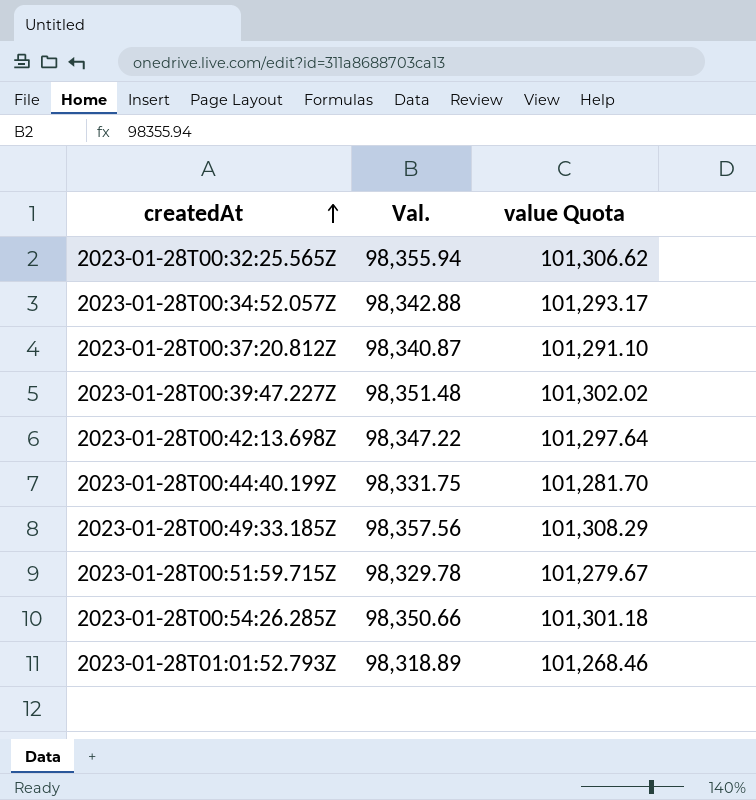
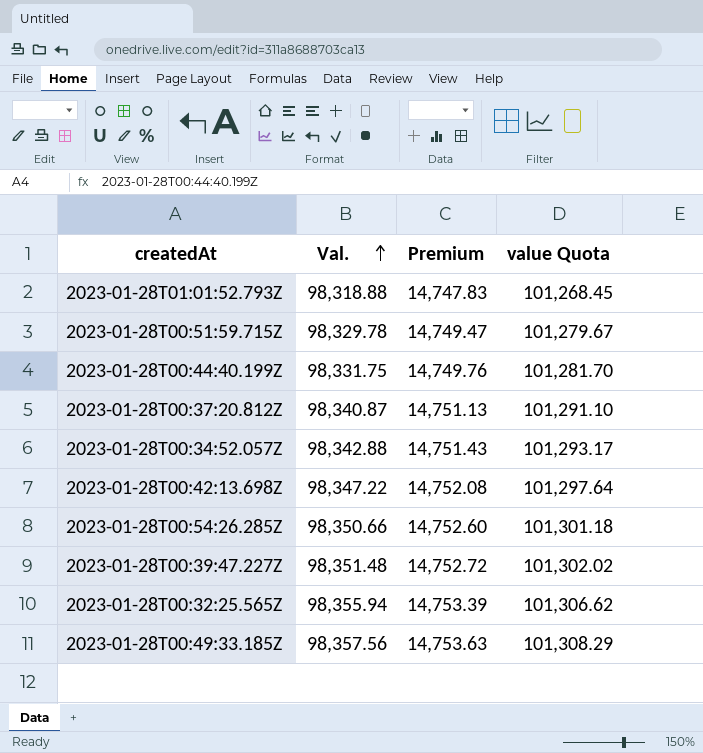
row order: createdAt ascending -> Val. ascending
column Premium | formula: none -> [Val.] * 0.15
2023-01-28T01:01:52.793Z | Val.: 98,318.89 -> 98,318.88
2023-01-28T01:01:52.793Z | value Quota: 101,268.46 -> 101,268.45

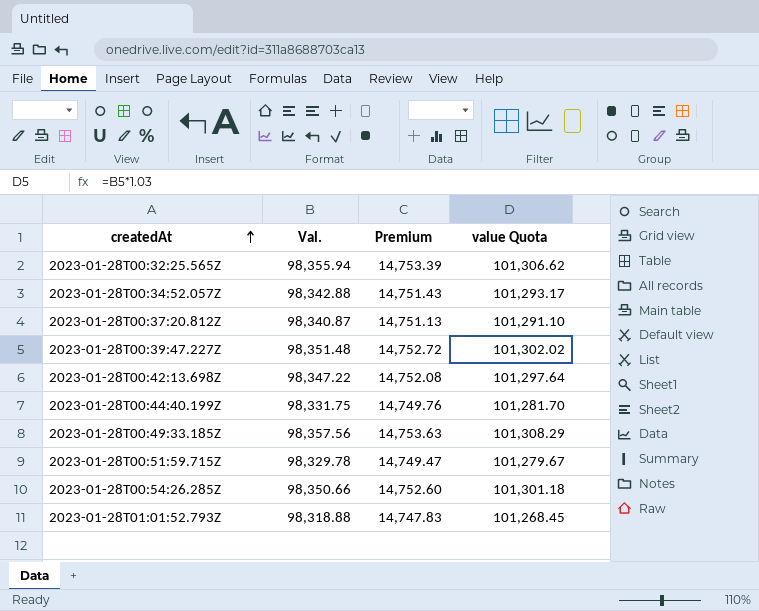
row order: Val. ascending -> createdAt ascending

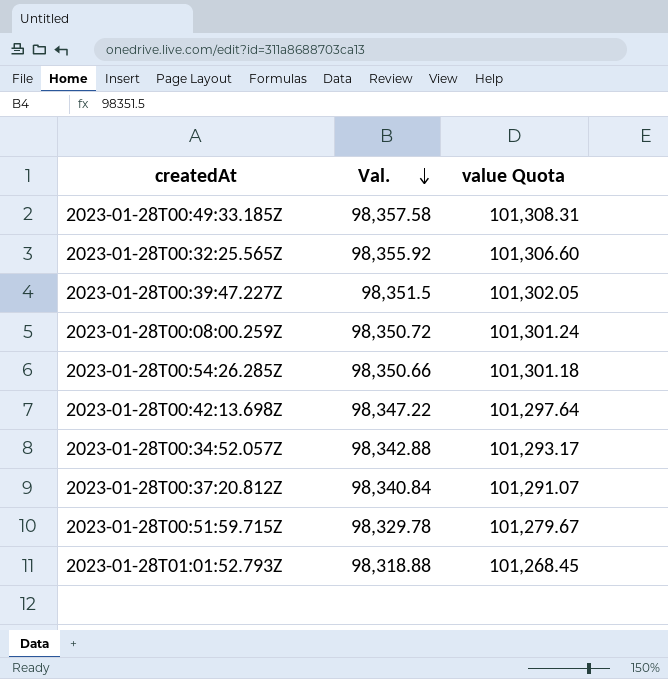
row order: createdAt ascending -> Val. descending
column Premium | formula: [Val.] * 0.15 -> none
row 2023-01-28T00:44:40.199Z: 98,331.75 | 14,749.76 | 101,281.70 -> none
2023-01-28T00:49:33.185Z | Val.: 98,357.56 -> 98,357.58
2023-01-28T00:49:33.185Z | value Quota: 101,308.29 -> 101,308.31
2023-01-28T00:32:25.565Z | Val.: 98,355.94 -> 98,355.92
2023-01-28T00:32:25.565Z | value Quota: 101,306.62 -> 101,306.60
2023-01-28T00:39:47.227Z | Val.: 98,351.48 -> 98,351.5
2023-01-28T00:39:47.227Z | value Quota: 101,302.02 -> 101,302.05
row 2023-01-28T00:08:00.259Z: none -> 98,350.72 | 101,301.24
2023-01-28T00:37:20.812Z | Val.: 98,340.87 -> 98,340.84
2023-01-28T00:37:20.812Z | value Quota: 101,291.10 -> 101,291.07

